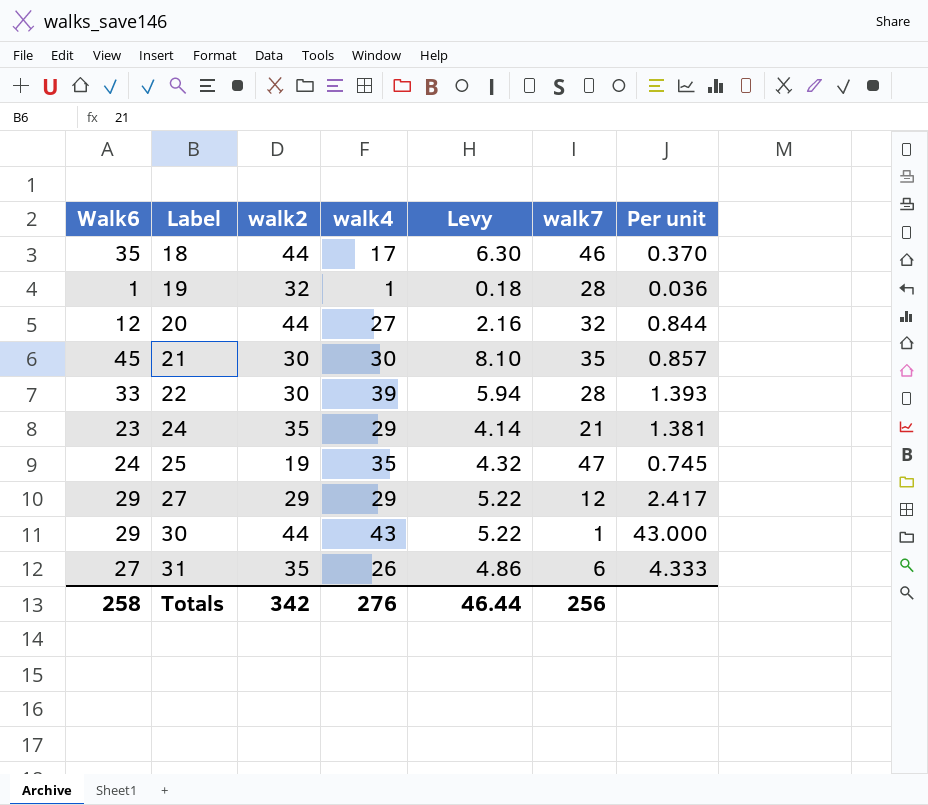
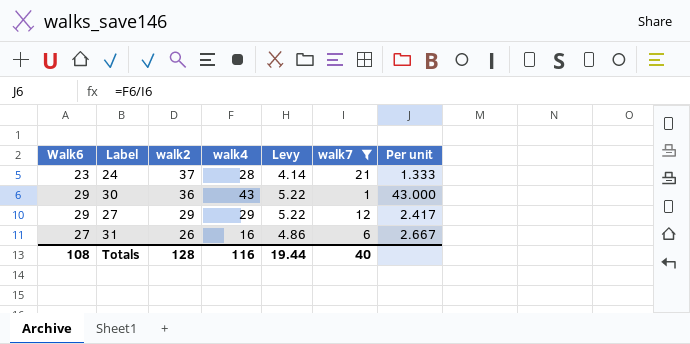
filter: none -> walk7 <= 21
row order: Label ascending -> walk2 descending
24 | walk2: 35 -> 37
24 | walk4: 29 -> 28
24 | Per unit: 1.381 -> 1.333
30 | walk2: 44 -> 36
31 | walk2: 35 -> 26
31 | walk4: 26 -> 16
31 | Per unit: 4.333 -> 2.667
Totals | Walk6: 258 -> 108
Totals | walk2: 342 -> 128
Totals | walk4: 276 -> 116
Totals | Levy: 46.44 -> 19.44
Totals | walk7: 256 -> 40

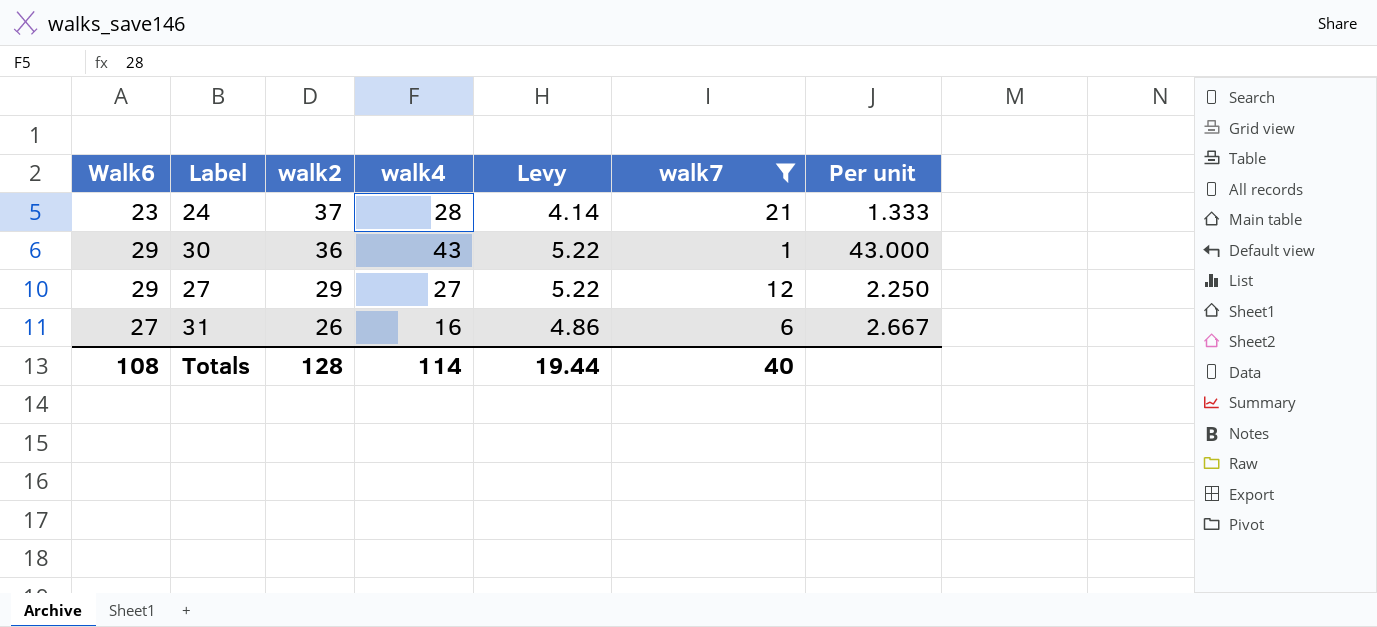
27 | walk4: 29 -> 27
27 | Per unit: 2.417 -> 2.250
Totals | walk4: 116 -> 114

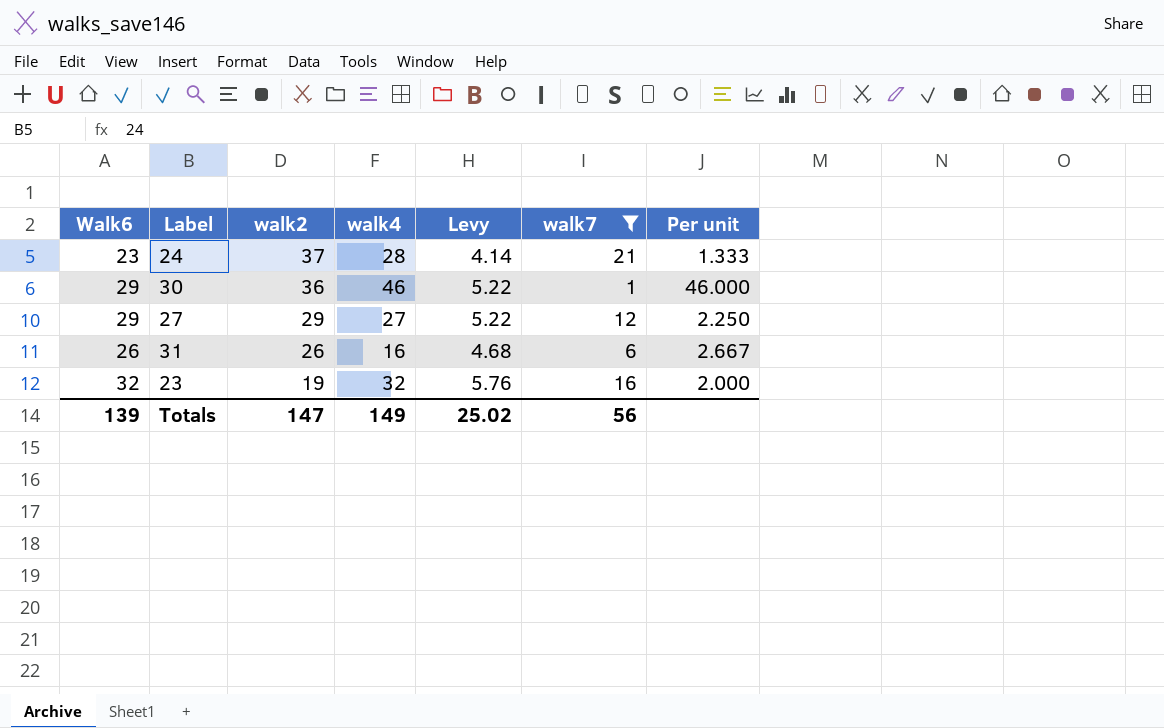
30 | walk4: 43 -> 46
30 | Per unit: 43.000 -> 46.000
31 | Walk6: 27 -> 26
31 | Levy: 4.86 -> 4.68
row 23: none -> 32 | 19 | 32 | 5.76 | 16 | 2.000
Totals | Walk6: 108 -> 139
Totals | walk2: 128 -> 147
Totals | walk4: 114 -> 149
Totals | Levy: 19.44 -> 25.02
Totals | walk7: 40 -> 56

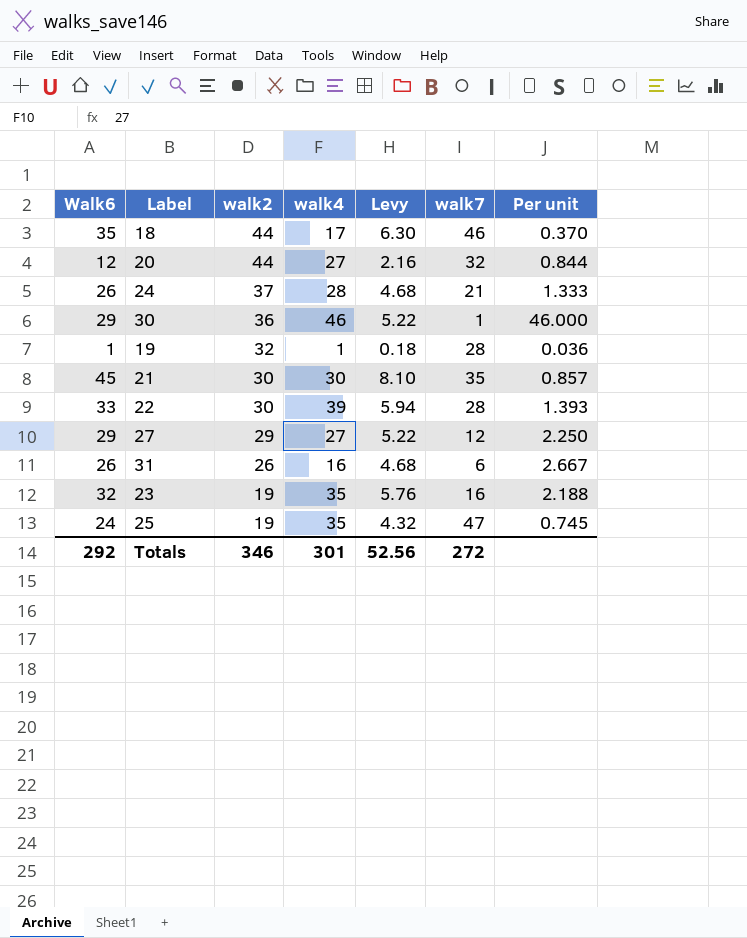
filter: walk7 <= 21 -> none
24 | Walk6: 23 -> 26
24 | Levy: 4.14 -> 4.68
23 | walk4: 32 -> 35
23 | Per unit: 2.000 -> 2.188
Totals | Walk6: 139 -> 292
Totals | walk2: 147 -> 346
Totals | walk4: 149 -> 301
Totals | Levy: 25.02 -> 52.56
Totals | walk7: 56 -> 272

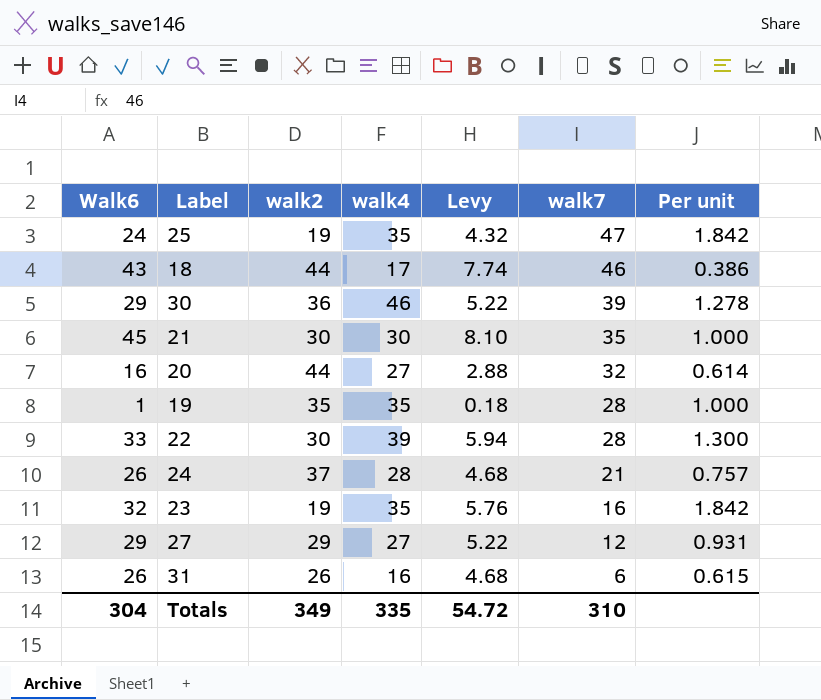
row order: walk2 descending -> walk7 descending
column Per unit | formula: [walk4] / [walk7] -> [walk4] / [walk2]
18 | Walk6: 35 -> 43
18 | Levy: 6.30 -> 7.74
30 | walk7: 1 -> 39
20 | Walk6: 12 -> 16
20 | Levy: 2.16 -> 2.88
19 | walk2: 32 -> 35
19 | walk4: 1 -> 35
Totals | Walk6: 292 -> 304
Totals | walk2: 346 -> 349
Totals | walk4: 301 -> 335
Totals | Levy: 52.56 -> 54.72
Totals | walk7: 272 -> 310

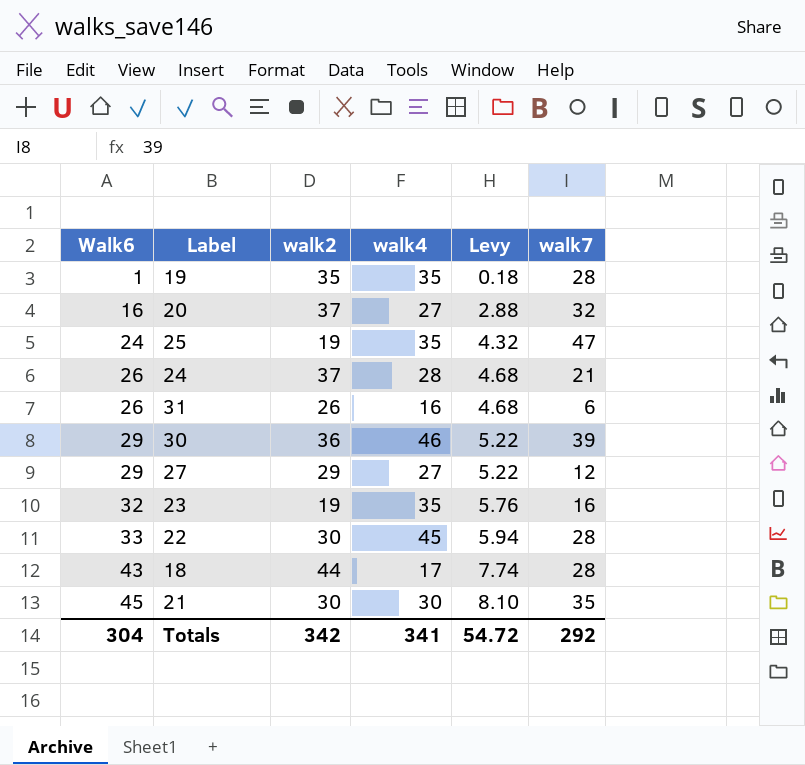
row order: walk7 descending -> Walk6 ascending
column Per unit | formula: [walk4] / [walk2] -> none
20 | walk2: 44 -> 37
22 | walk4: 39 -> 45
18 | walk7: 46 -> 28
Totals | walk2: 349 -> 342
Totals | walk4: 335 -> 341
Totals | walk7: 310 -> 292

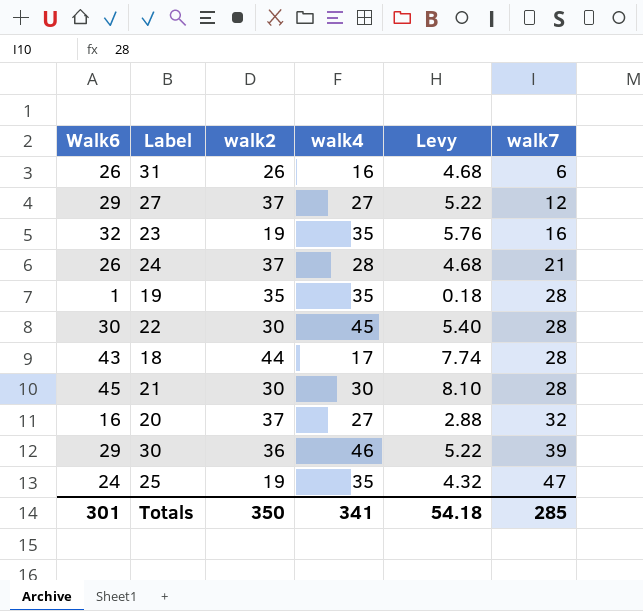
row order: Walk6 ascending -> walk7 ascending
27 | walk2: 29 -> 37
22 | Walk6: 33 -> 30
22 | Levy: 5.94 -> 5.40
21 | walk7: 35 -> 28
Totals | Walk6: 304 -> 301
Totals | walk2: 342 -> 350
Totals | Levy: 54.72 -> 54.18
Totals | walk7: 292 -> 285

